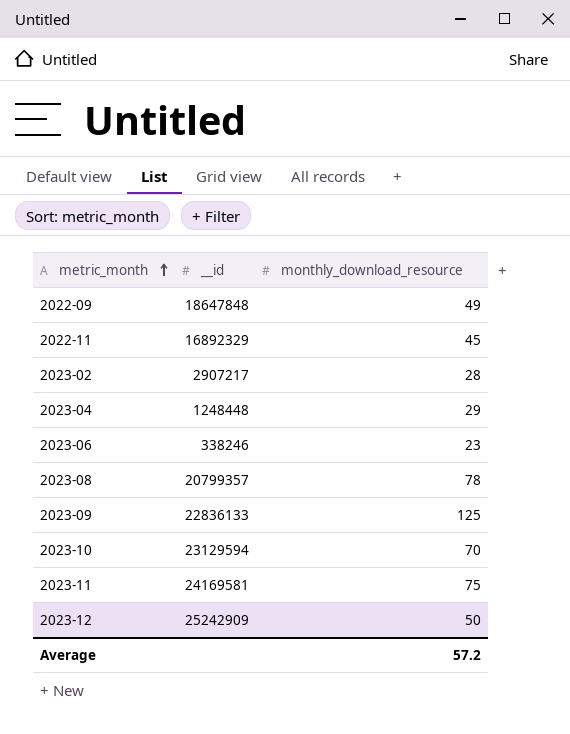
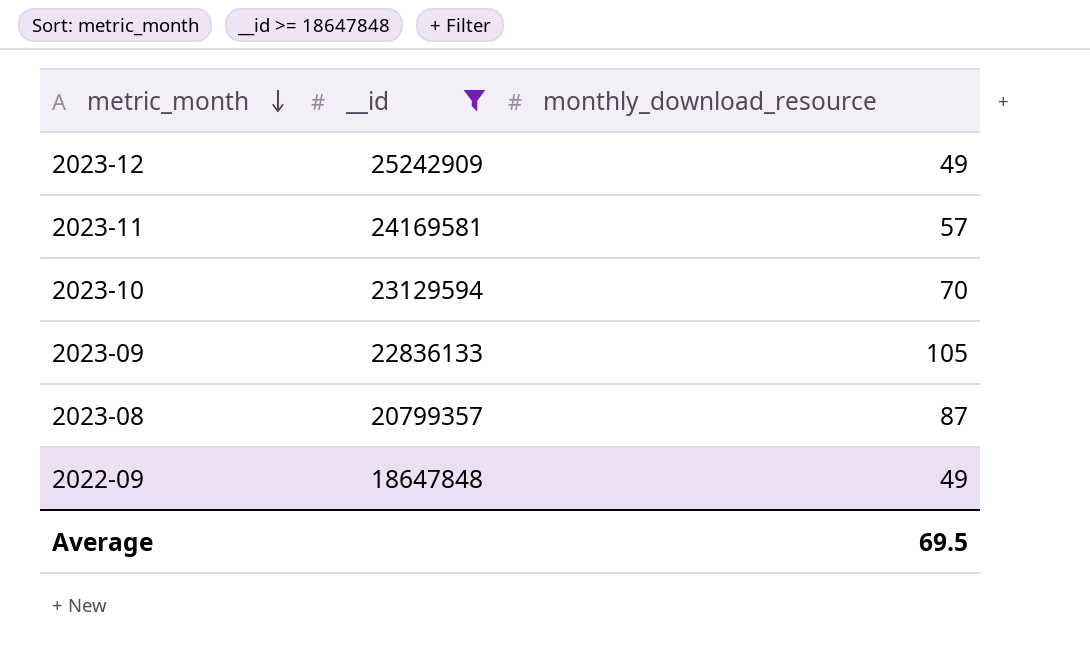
filter: none -> __id >= 18647848
row order: metric_month ascending -> metric_month descending
2023-12 | monthly_download_resource: 50 -> 49
2023-11 | monthly_download_resource: 75 -> 57
2023-09 | monthly_download_resource: 125 -> 105
2023-08 | monthly_download_resource: 78 -> 87
Average | monthly_download_resource: 57.2 -> 69.5

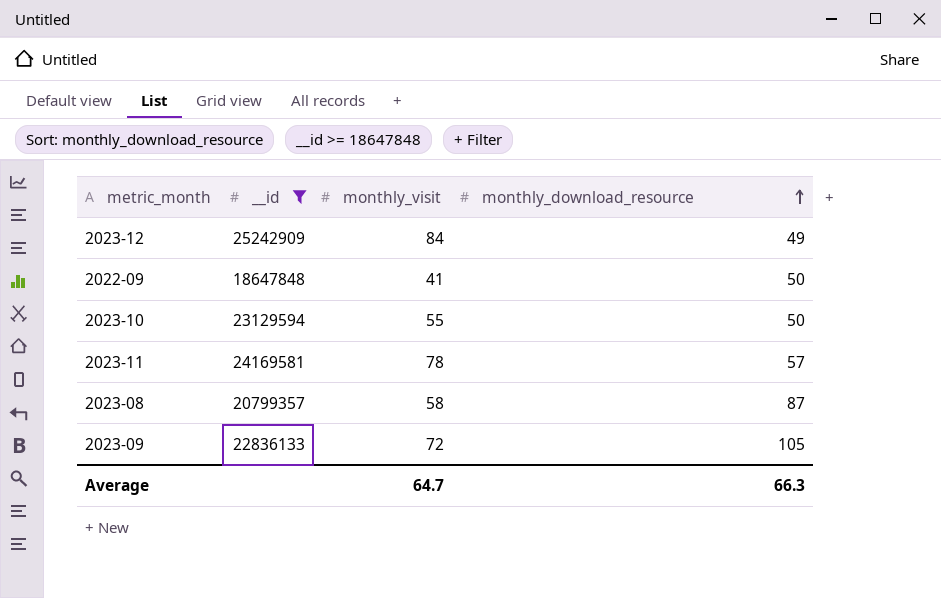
row order: metric_month descending -> monthly_download_resource ascending
column monthly_visit | position: none -> 3
2022-09 | monthly_download_resource: 49 -> 50
2023-10 | monthly_download_resource: 70 -> 50
Average | monthly_download_resource: 69.5 -> 66.3

